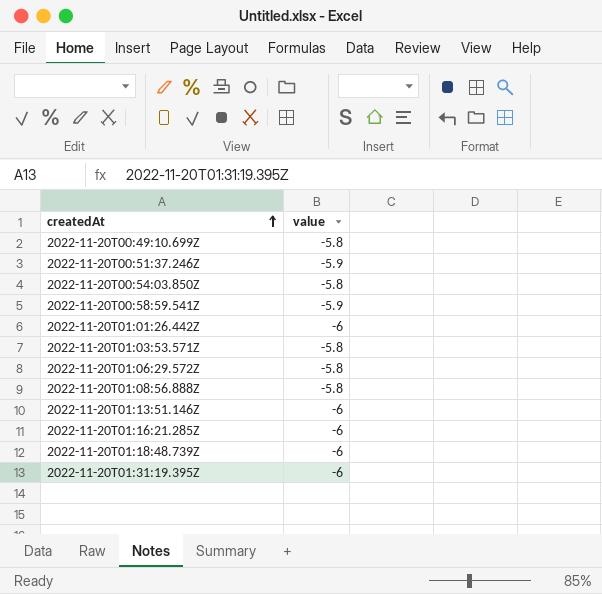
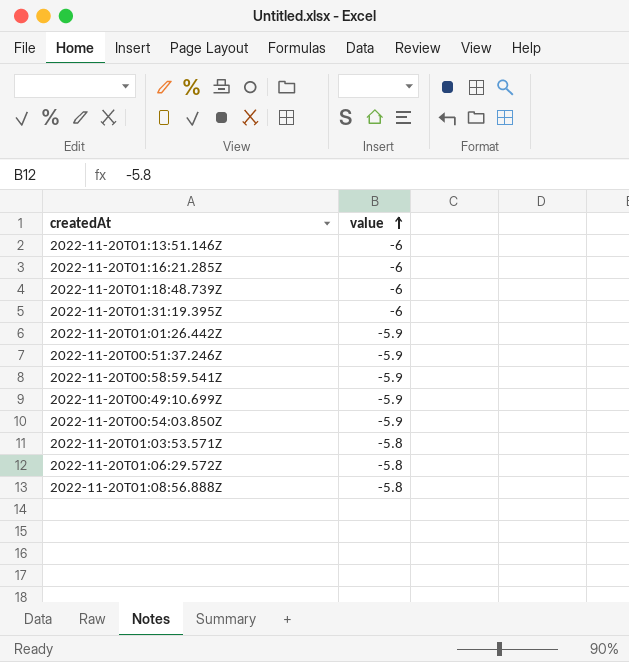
row order: createdAt ascending -> value ascending
2022-11-20T01:01:26.442Z | value: -6 -> -5.9
2022-11-20T00:49:10.699Z | value: -5.8 -> -5.9
2022-11-20T00:54:03.850Z | value: -5.8 -> -5.9

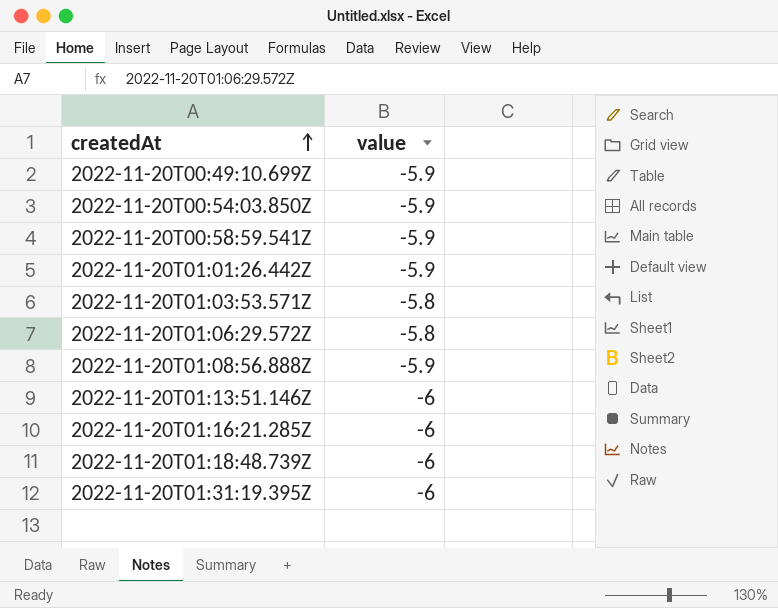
row order: value ascending -> createdAt ascending
row 2022-11-20T00:51:37.246Z: -5.9 -> none
2022-11-20T01:08:56.888Z | value: -5.8 -> -5.9

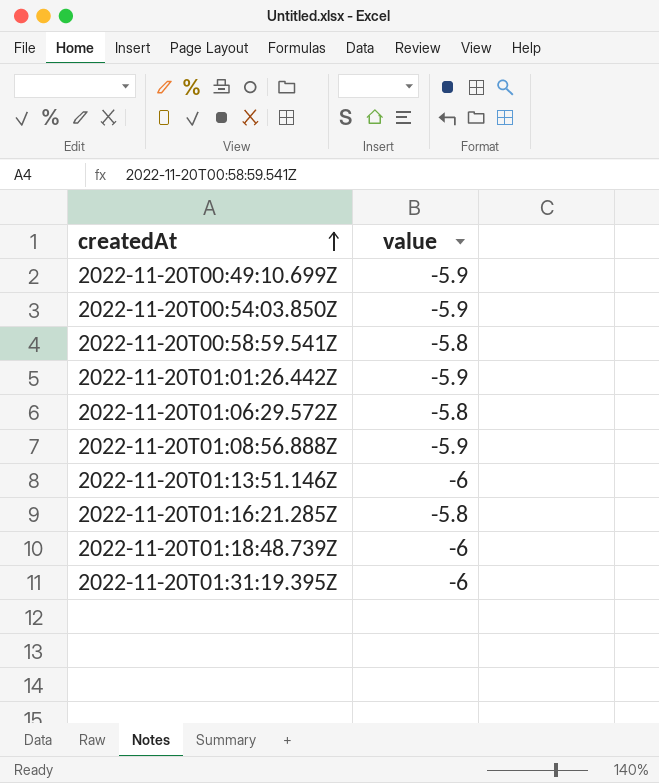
row 2022-11-20T01:03:53.571Z: -5.8 -> none
2022-11-20T00:58:59.541Z | value: -5.9 -> -5.8
2022-11-20T01:16:21.285Z | value: -6 -> -5.8

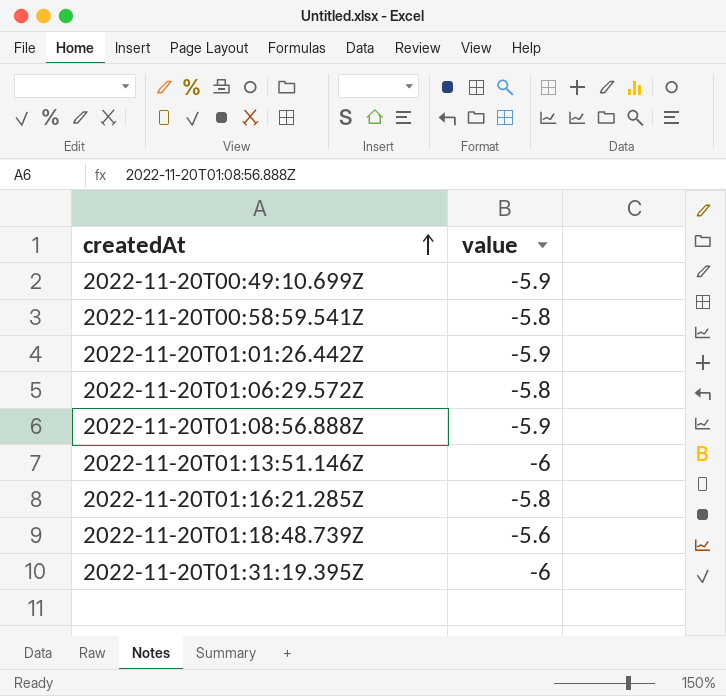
row 2022-11-20T00:54:03.850Z: -5.9 -> none
2022-11-20T01:18:48.739Z | value: -6 -> -5.6

